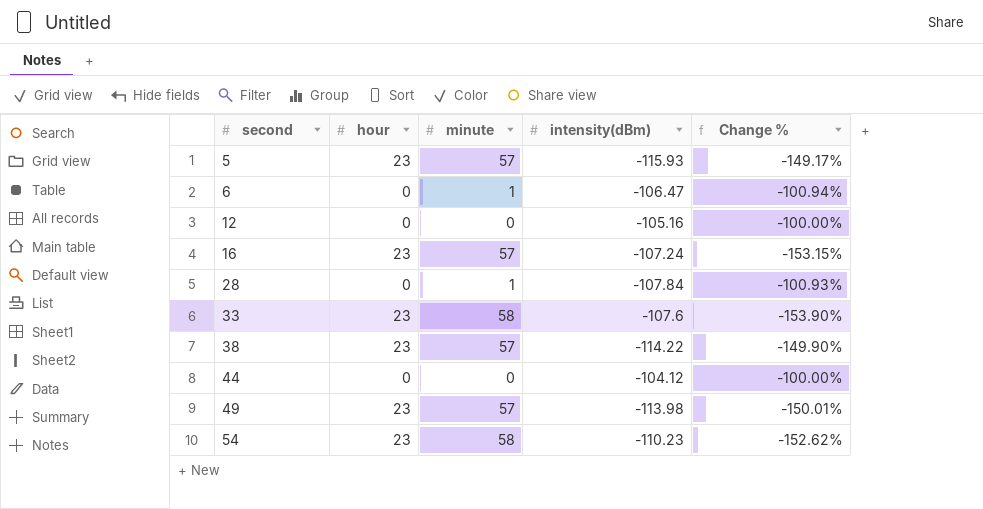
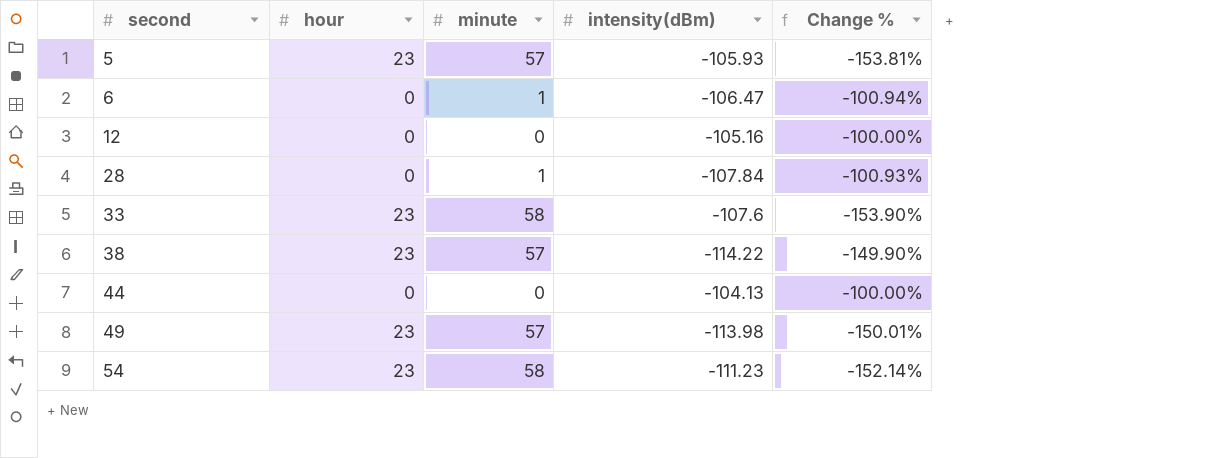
row 16: 23 | 57 | -107.24 | -153.15% -> none
5 | intensity(dBm): -115.93 -> -105.93
5 | Change %: -149.17% -> -153.81%
44 | intensity(dBm): -104.12 -> -104.13
54 | intensity(dBm): -110.23 -> -111.23
54 | Change %: -152.62% -> -152.14%

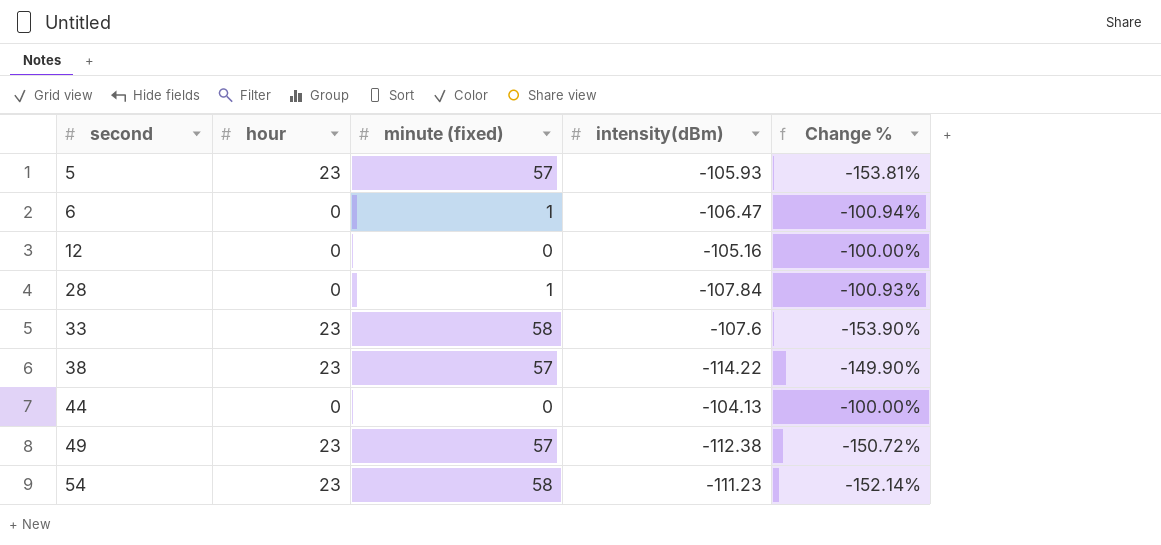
column name: minute -> minute (fixed)
49 | intensity(dBm): -113.98 -> -112.38
49 | Change %: -150.01% -> -150.72%

